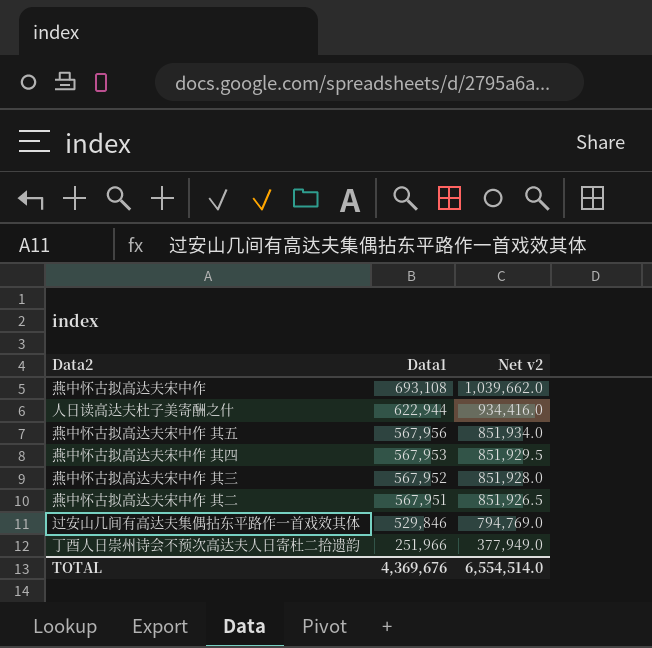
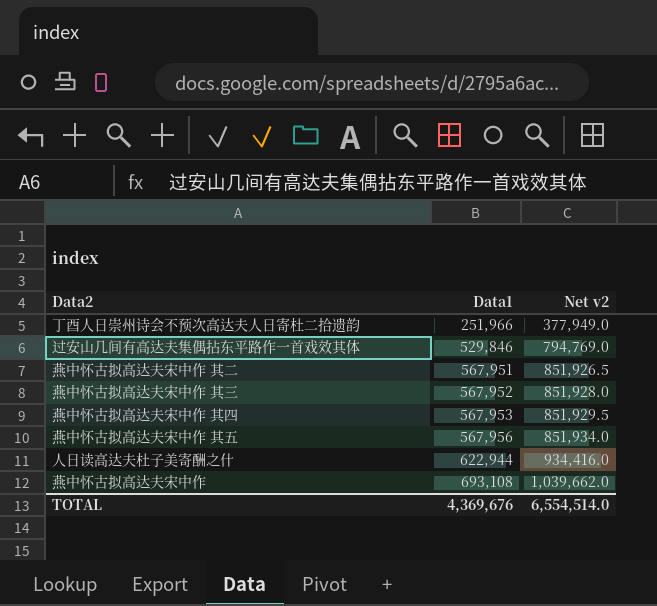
row order: Data1 descending -> Data1 ascending

